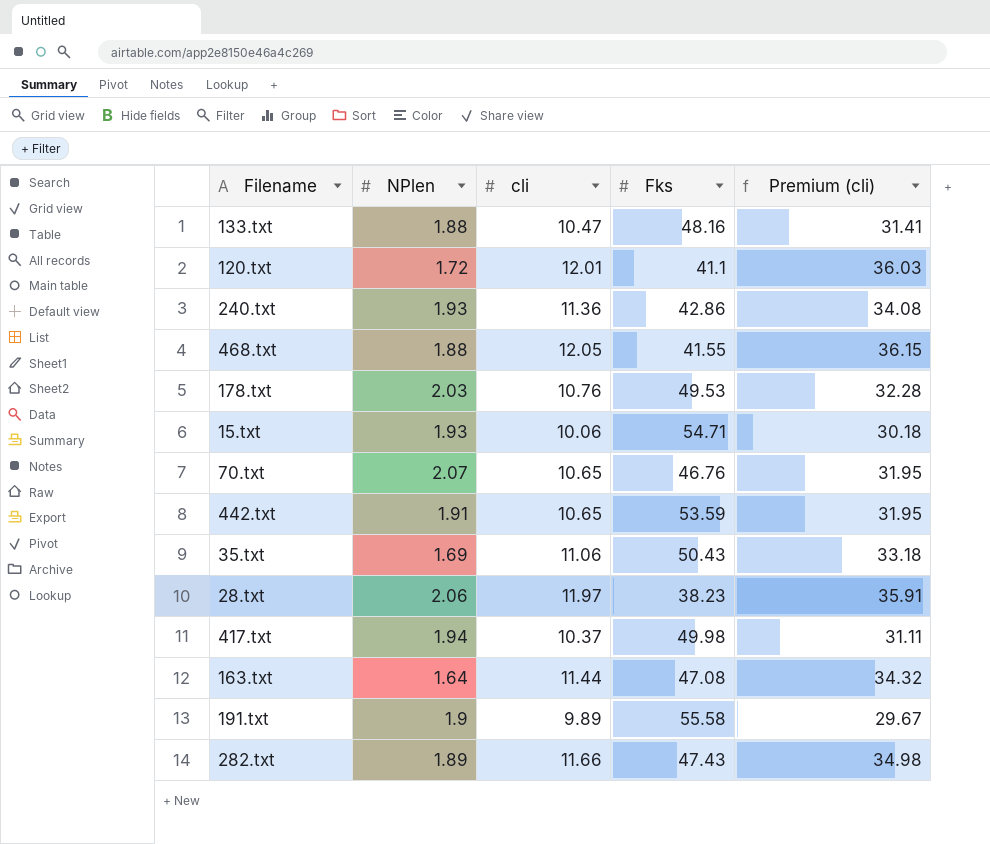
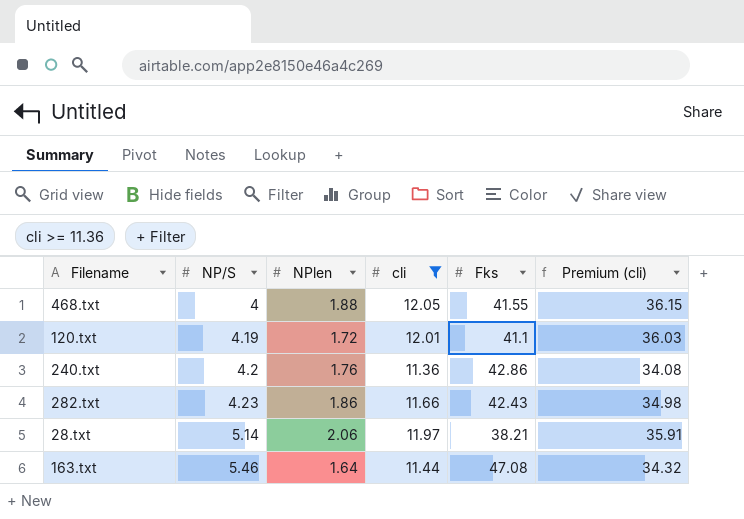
filter: none -> cli >= 11.36
row order: none -> NP/S ascending
column NP/S | position: none -> 2
240.txt | NPlen: 1.93 -> 1.76
282.txt | NPlen: 1.89 -> 1.86
282.txt | Fks: 47.43 -> 42.43
28.txt | Fks: 38.23 -> 38.21

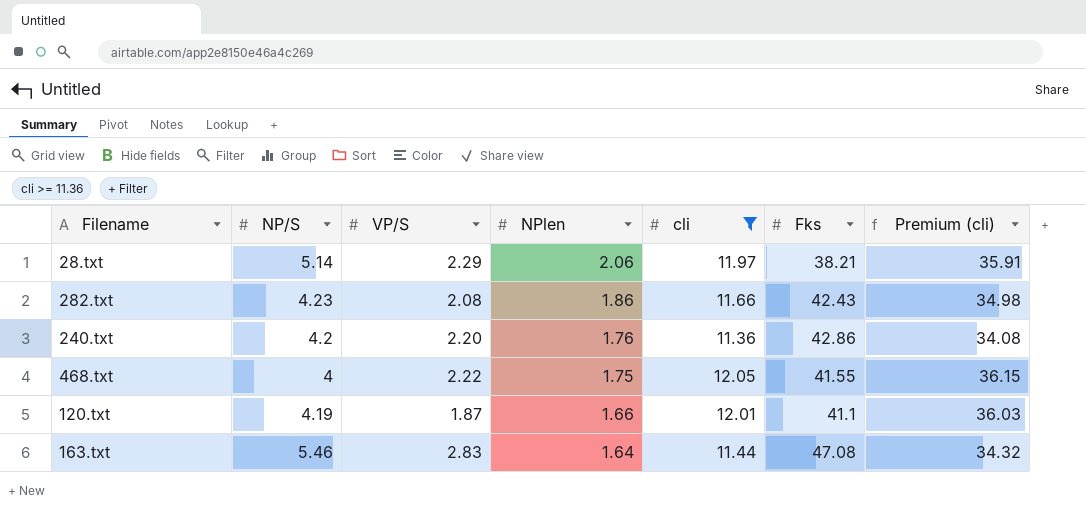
row order: NP/S ascending -> NPlen descending
column VP/S | position: none -> 3
468.txt | NPlen: 1.88 -> 1.75
120.txt | NPlen: 1.72 -> 1.66

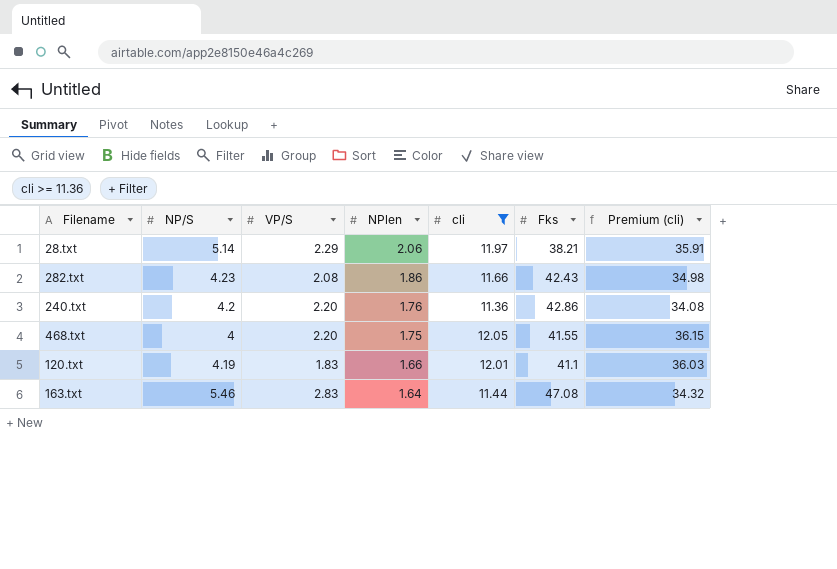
468.txt | VP/S: 2.22 -> 2.20
120.txt | VP/S: 1.87 -> 1.83

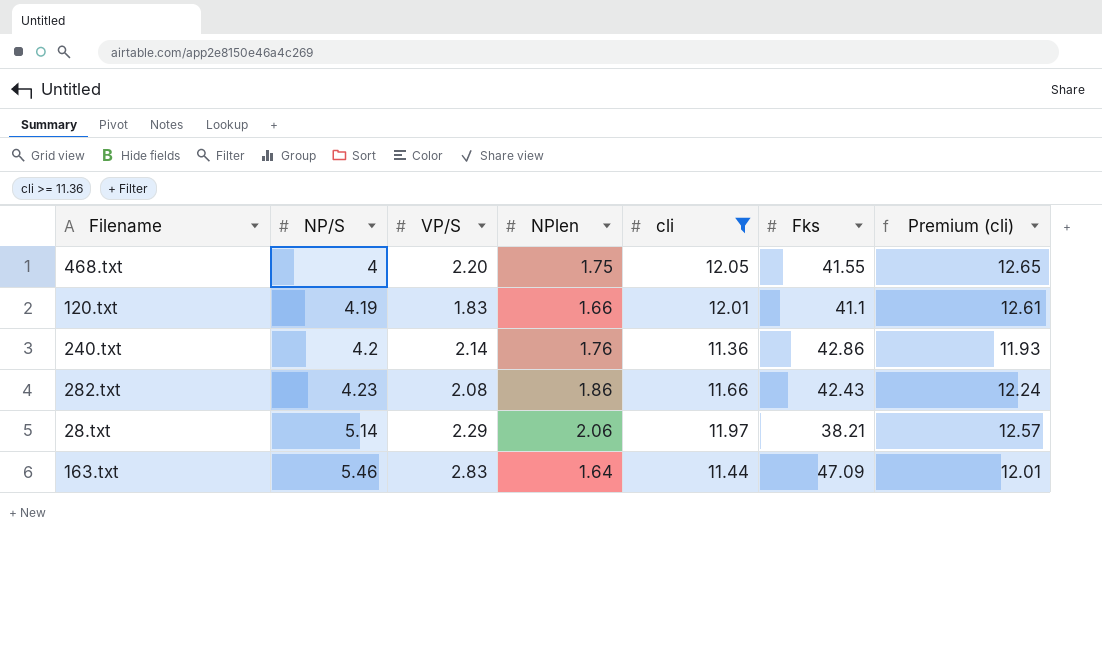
row order: NPlen descending -> NP/S ascending
column Premium (cli) | formula: [cli] * 3 -> [cli] * 1.05
240.txt | VP/S: 2.20 -> 2.14
163.txt | Fks: 47.08 -> 47.09

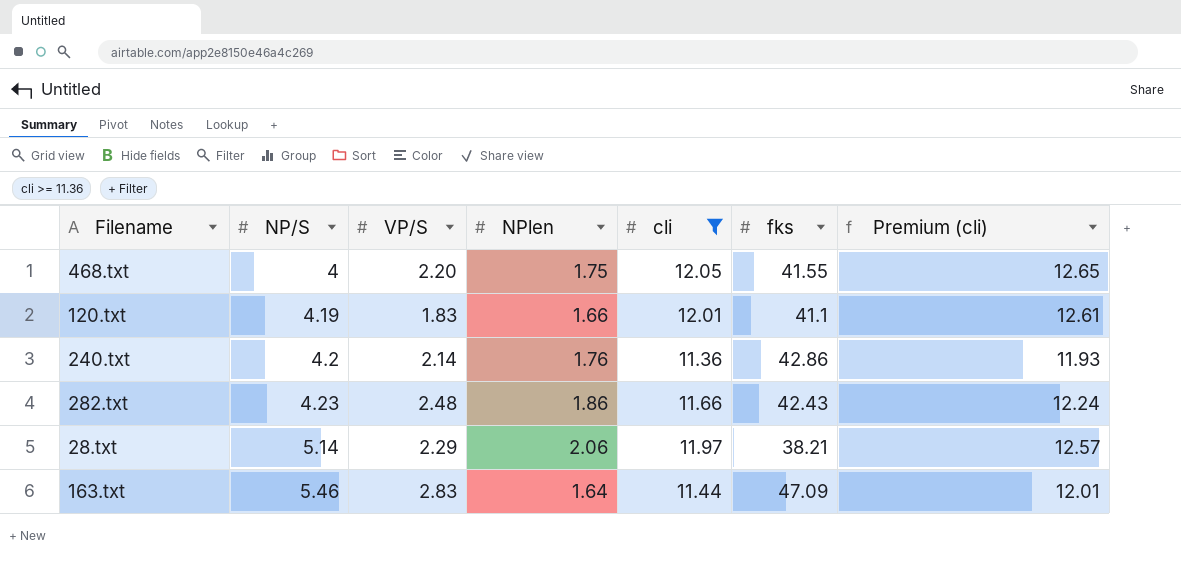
column name: Fks -> fks
282.txt | VP/S: 2.08 -> 2.48

